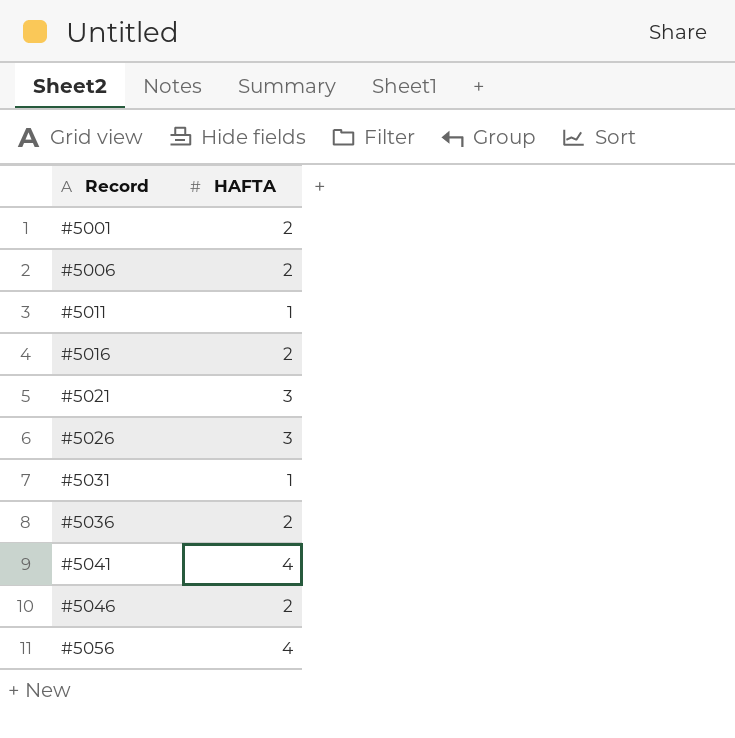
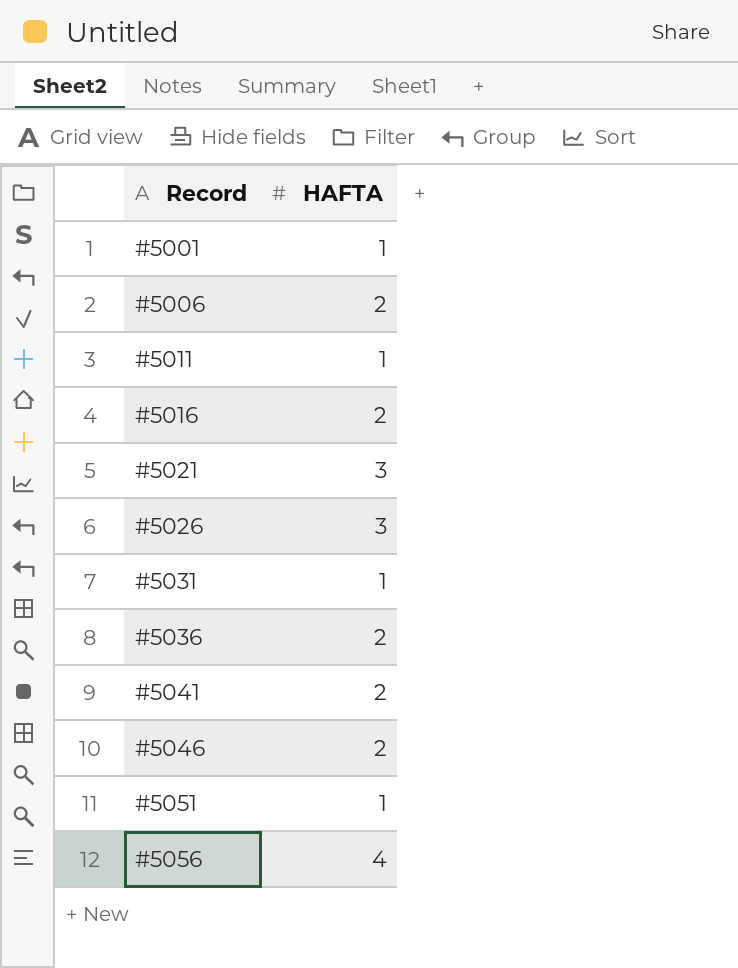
#5001 | HAFTA: 2 -> 1
#5041 | HAFTA: 4 -> 2
row #5051: none -> 1

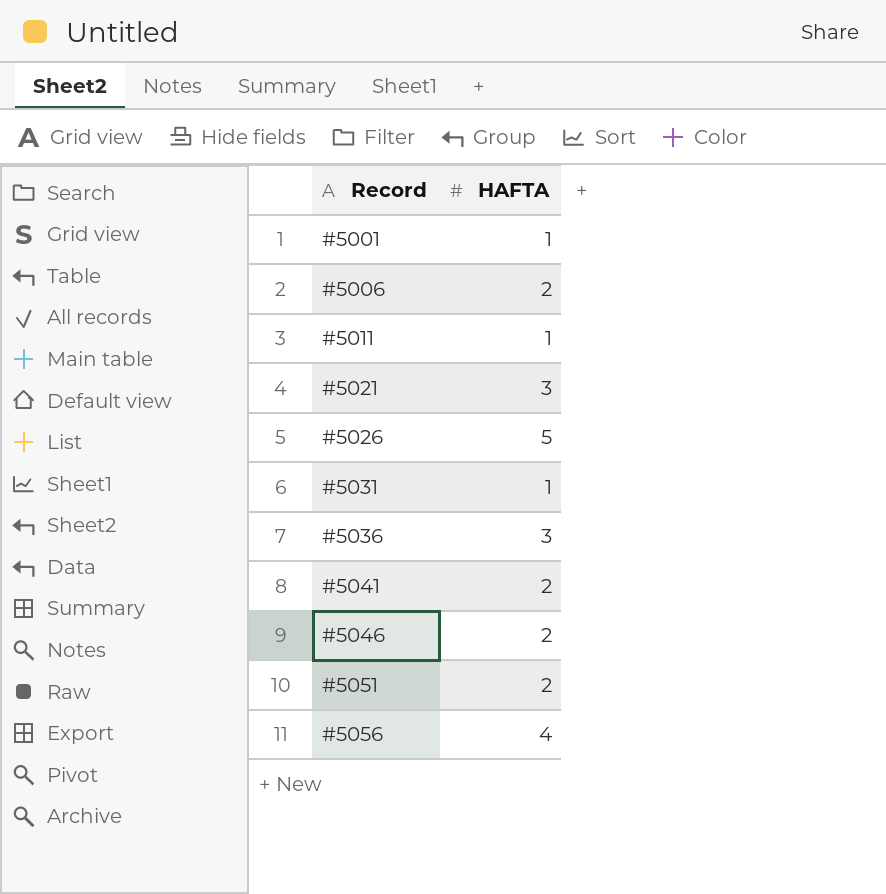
row #5016: 2 -> none
#5026 | HAFTA: 3 -> 5
#5036 | HAFTA: 2 -> 3
#5051 | HAFTA: 1 -> 2

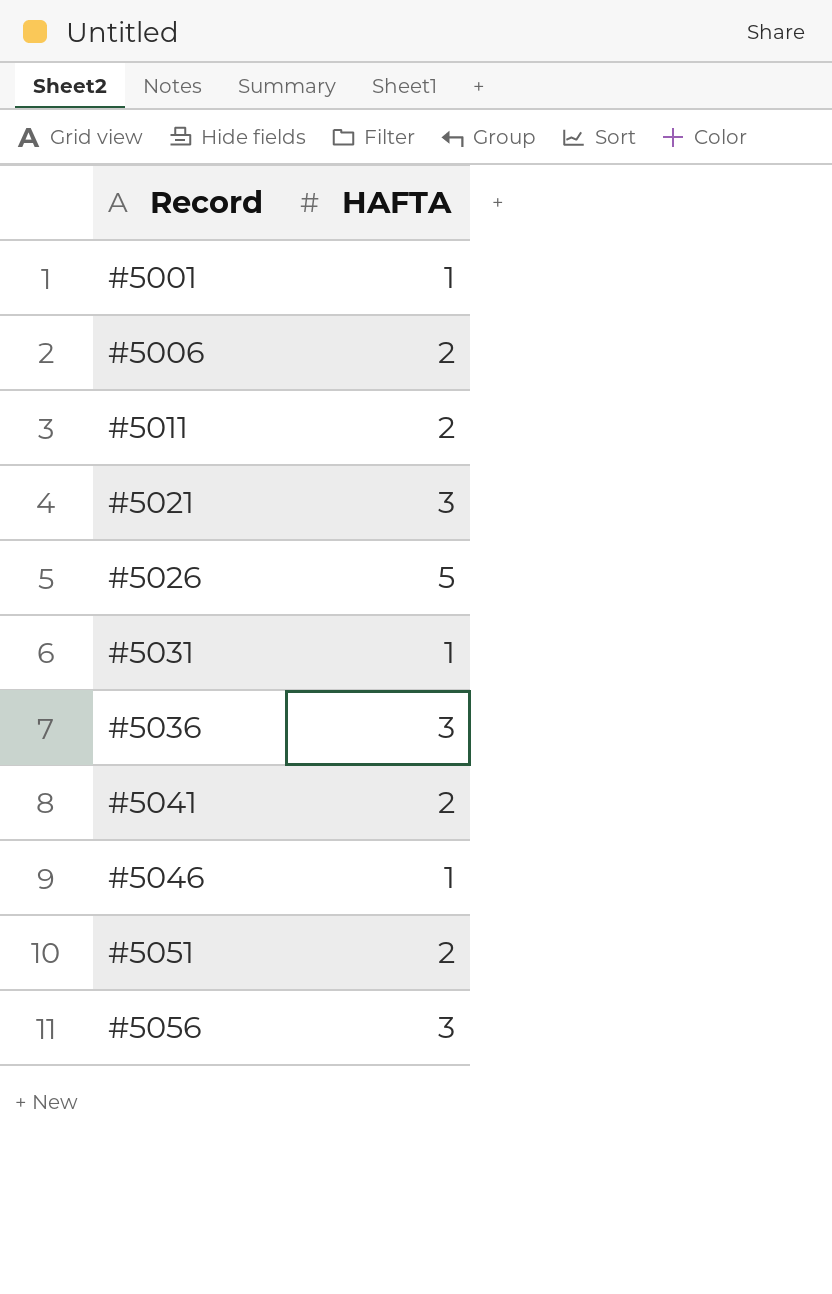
#5011 | HAFTA: 1 -> 2
#5046 | HAFTA: 2 -> 1
#5056 | HAFTA: 4 -> 3

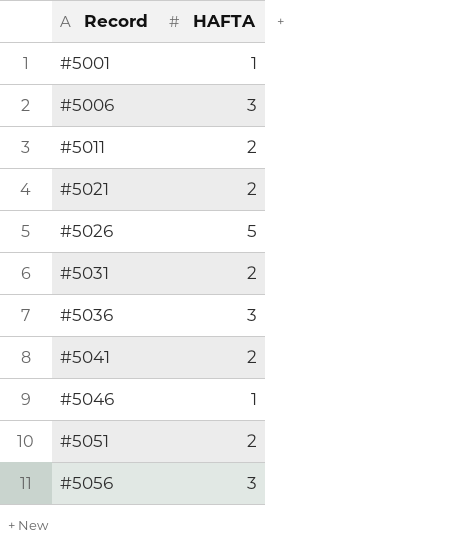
#5006 | HAFTA: 2 -> 3
#5021 | HAFTA: 3 -> 2
#5031 | HAFTA: 1 -> 2

